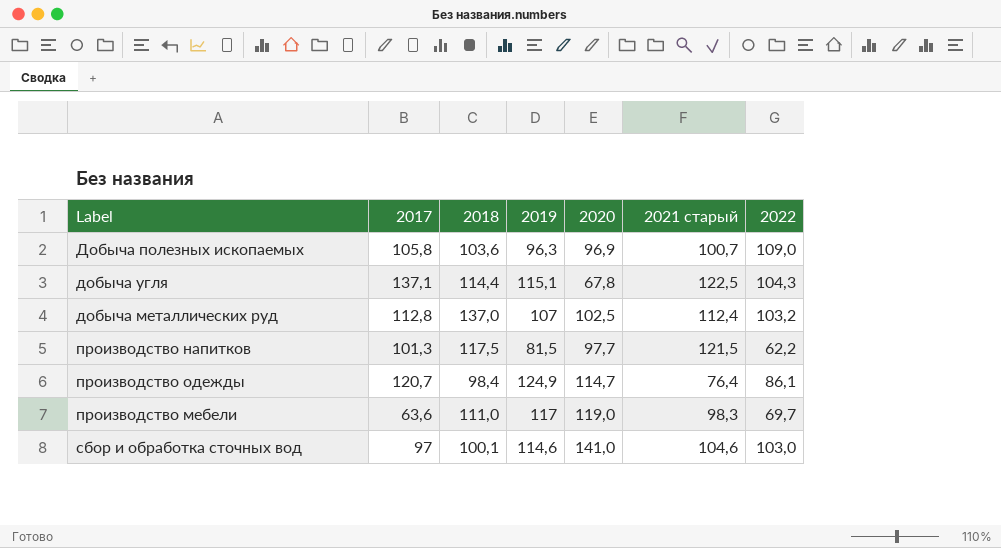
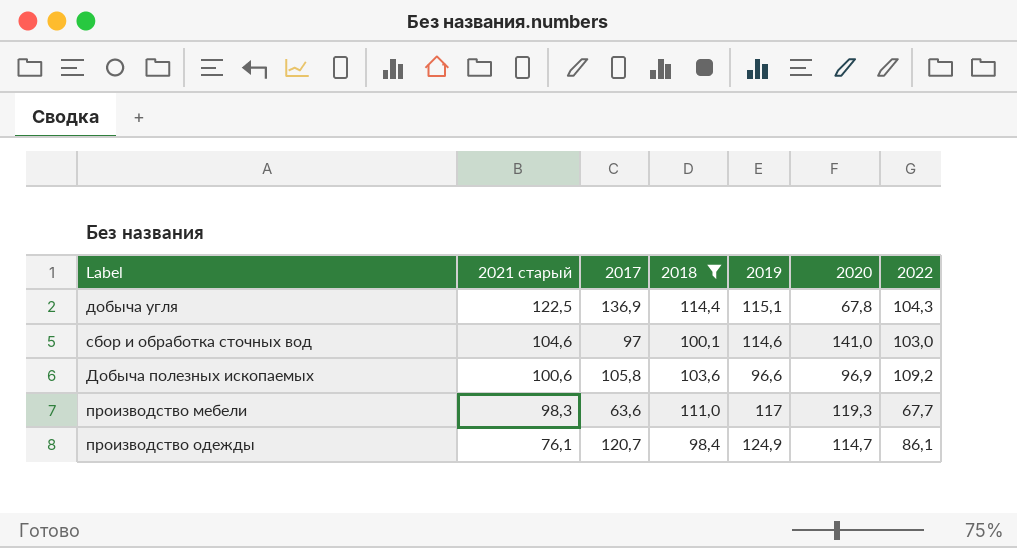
filter: none -> 2018 <= 114,4
row order: none -> 2021 старый descending
column 2021 старый | position: 6 -> 2
добыча угля | 2017: 137,1 -> 136,9
Добыча полезных ископаемых | 2021 старый: 100,7 -> 100,6
Добыча полезных ископаемых | 2019: 96,3 -> 96,6
Добыча полезных ископаемых | 2022: 109,0 -> 109,2
производство мебели | 2020: 119,0 -> 119,3
производство мебели | 2022: 69,7 -> 67,7
производство одежды | 2021 старый: 76,4 -> 76,1

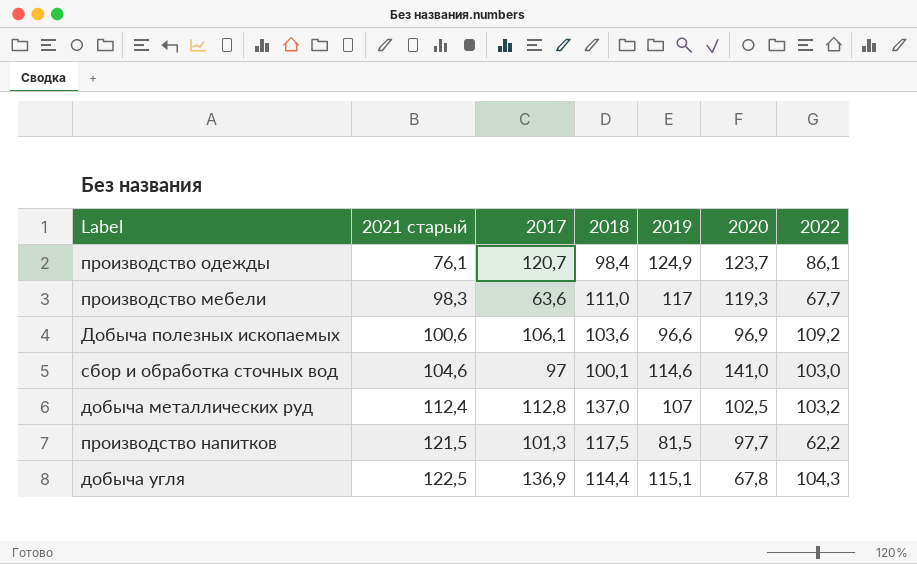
filter: 2018 <= 114,4 -> none
row order: 2021 старый descending -> 2021 старый ascending
производство одежды | 2020: 114,7 -> 123,7
Добыча полезных ископаемых | 2017: 105,8 -> 106,1

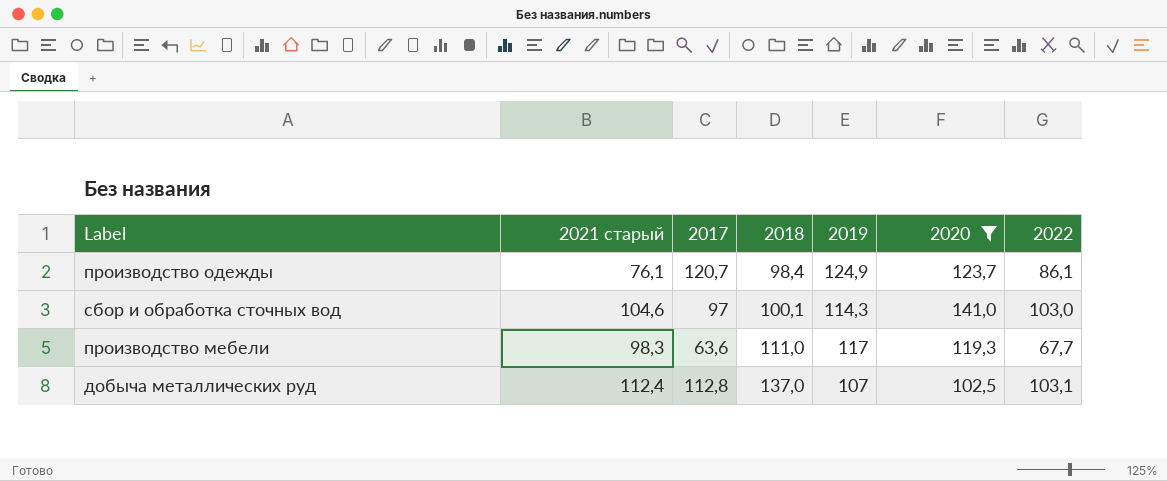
filter: none -> 2020 >= 102,5
row order: 2021 старый ascending -> 2018 ascending
сбор и обработка сточных вод | 2019: 114,6 -> 114,3
добыча металлических руд | 2022: 103,2 -> 103,1

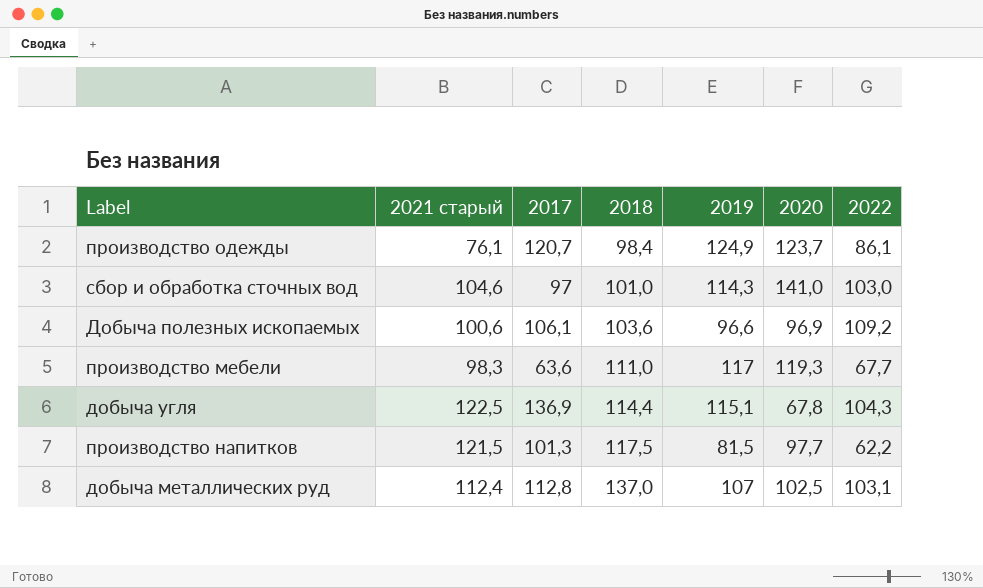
filter: 2020 >= 102,5 -> none
сбор и обработка сточных вод | 2018: 100,1 -> 101,0

